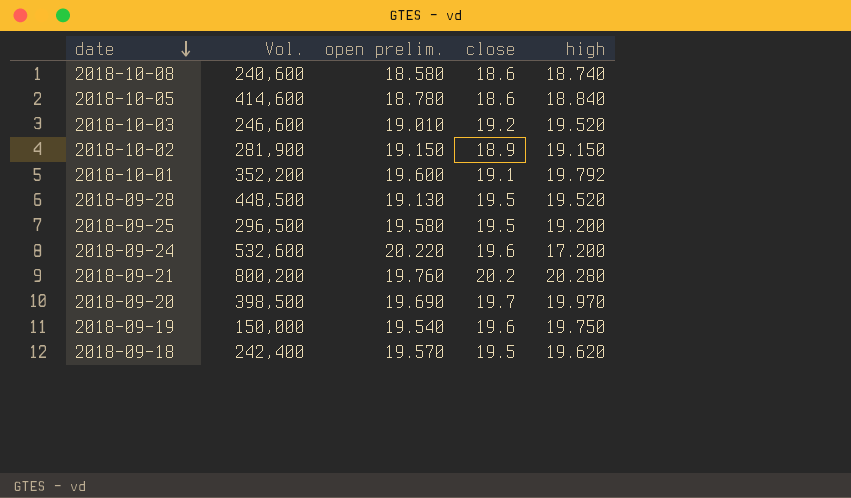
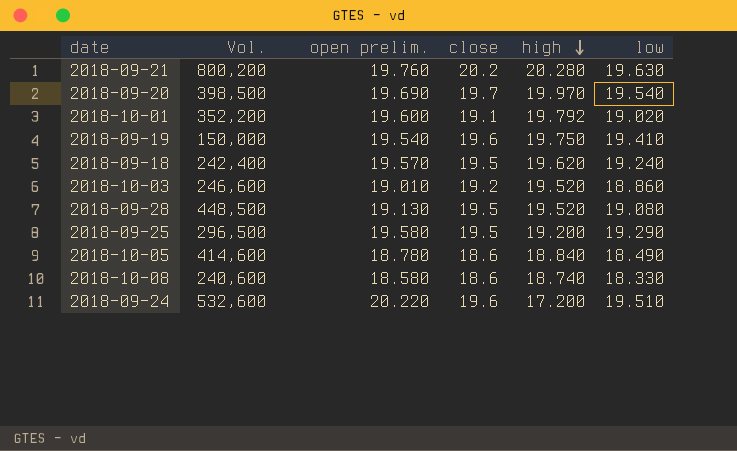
row order: date descending -> high descending
column low | position: none -> 6
row 2018-10-02: 281,900 | 19.150 | 18.9 | 19.150 -> none

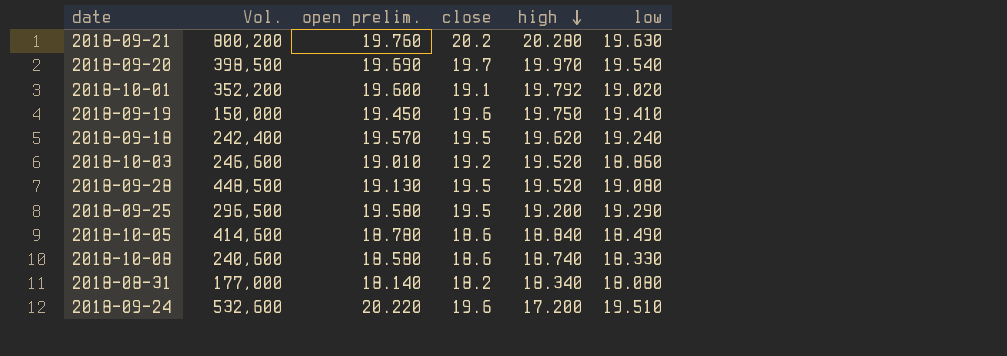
2018-09-19 | open prelim.: 19.540 -> 19.450
row 2018-08-31: none -> 177,000 | 18.140 | 18.2 | 18.340 | 18.080

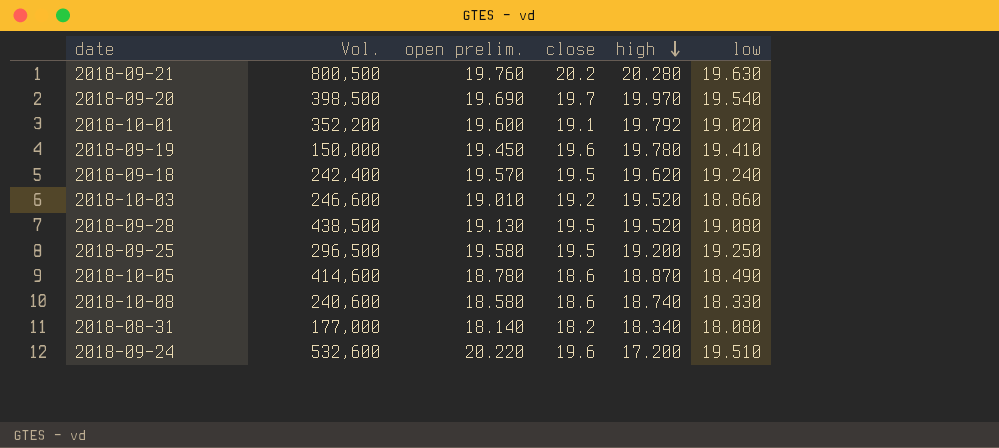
2018-09-21 | Vol.: 800,200 -> 800,500
2018-09-19 | high: 19.750 -> 19.780
2018-09-28 | Vol.: 448,500 -> 438,500
2018-09-25 | low: 19.290 -> 19.250
2018-10-05 | high: 18.840 -> 18.870

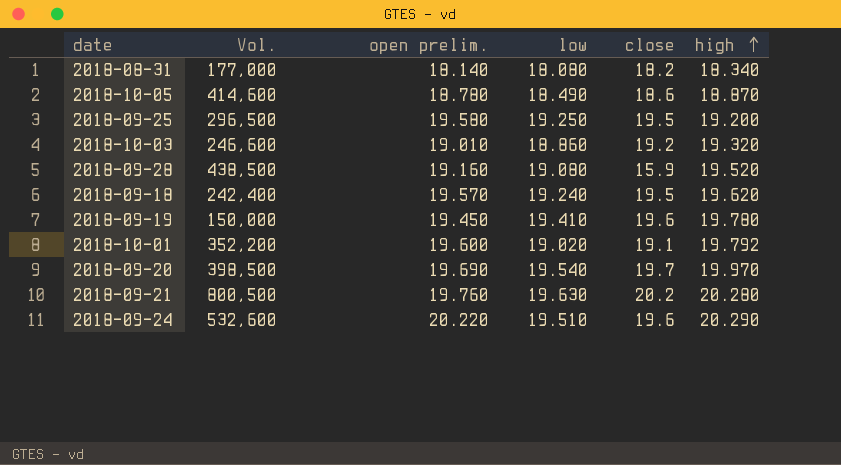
row order: high descending -> high ascending
column low | position: 6 -> 4
row 2018-10-08: 240,600 | 18.580 | 18.6 | 18.740 | 18.330 -> none
2018-10-03 | high: 19.520 -> 19.320
2018-09-28 | open prelim.: 19.130 -> 19.160
2018-09-28 | close: 19.5 -> 15.9
2018-09-24 | high: 17.200 -> 20.290

